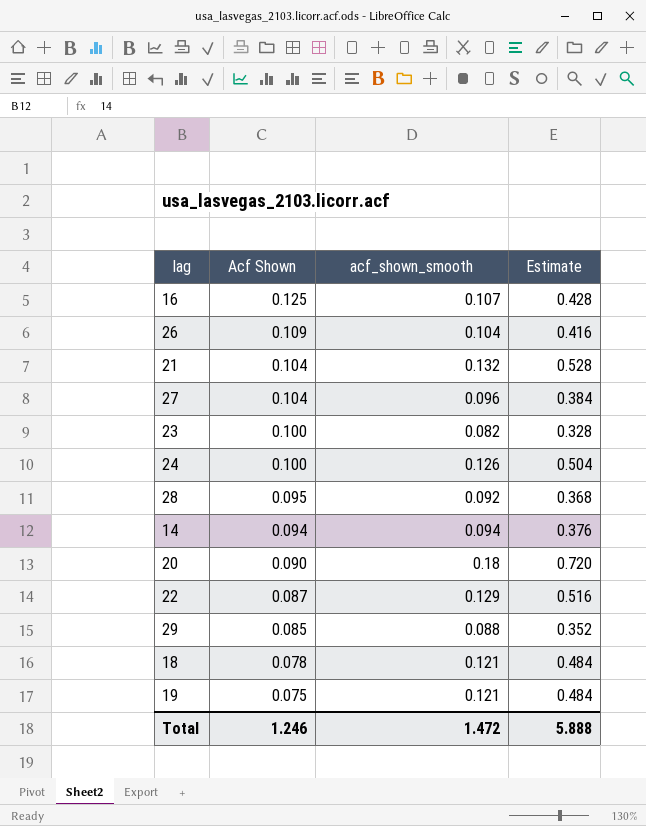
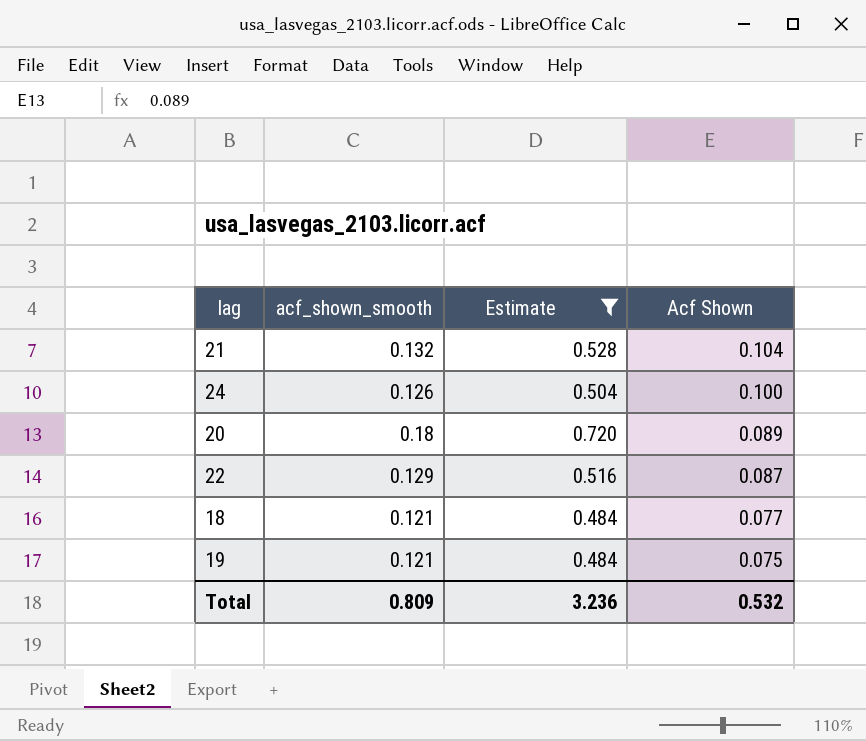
filter: none -> Estimate >= 0.484
column Acf Shown | position: 2 -> 4
20 | Acf Shown: 0.090 -> 0.089
18 | Acf Shown: 0.078 -> 0.077
Total | acf_shown_smooth: 1.472 -> 0.809
Total | Estimate: 5.888 -> 3.236
Total | Acf Shown: 1.246 -> 0.532

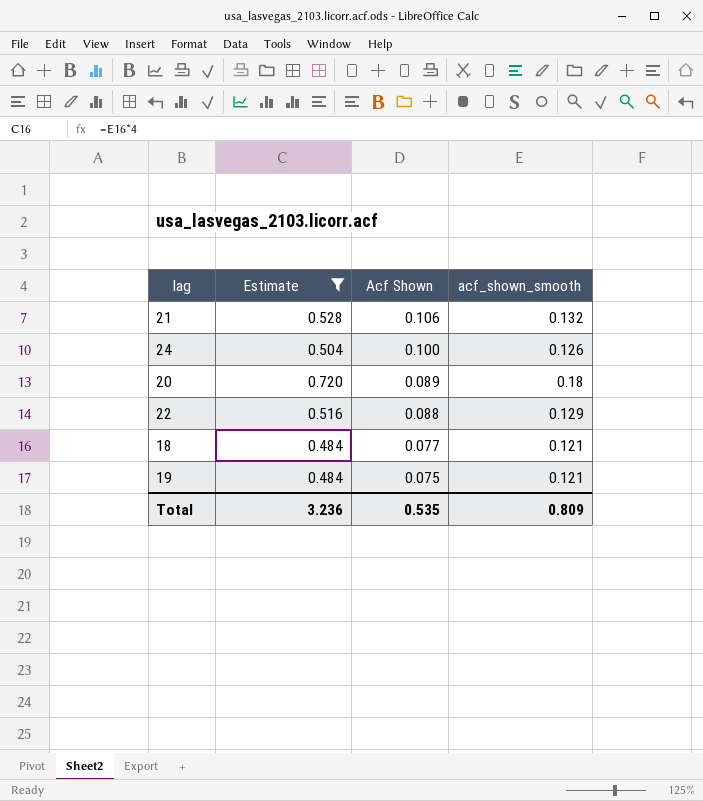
column acf_shown_smooth | position: 2 -> 4
21 | Acf Shown: 0.104 -> 0.106
22 | Acf Shown: 0.087 -> 0.088
Total | Acf Shown: 0.532 -> 0.535

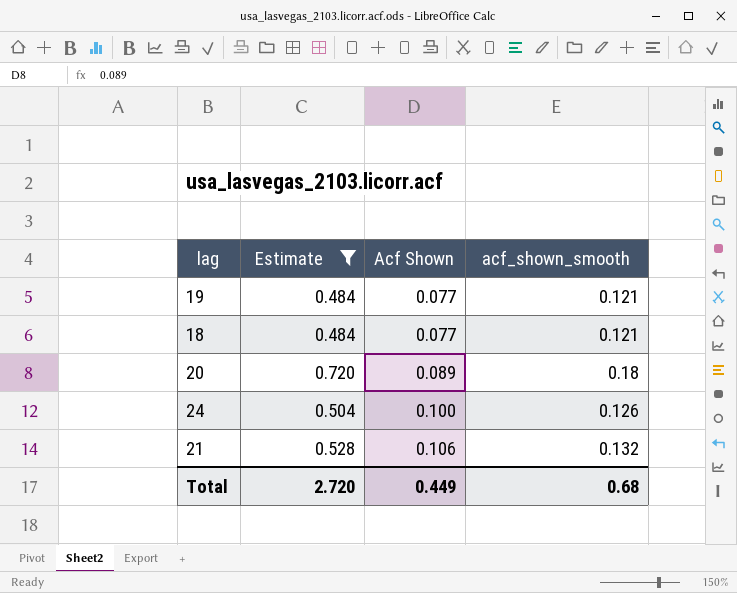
row order: Acf Shown descending -> Acf Shown ascending
row 22: 0.516 | 0.088 | 0.129 -> none
19 | Acf Shown: 0.075 -> 0.077
Total | Estimate: 3.236 -> 2.720
Total | Acf Shown: 0.535 -> 0.449
Total | acf_shown_smooth: 0.809 -> 0.68

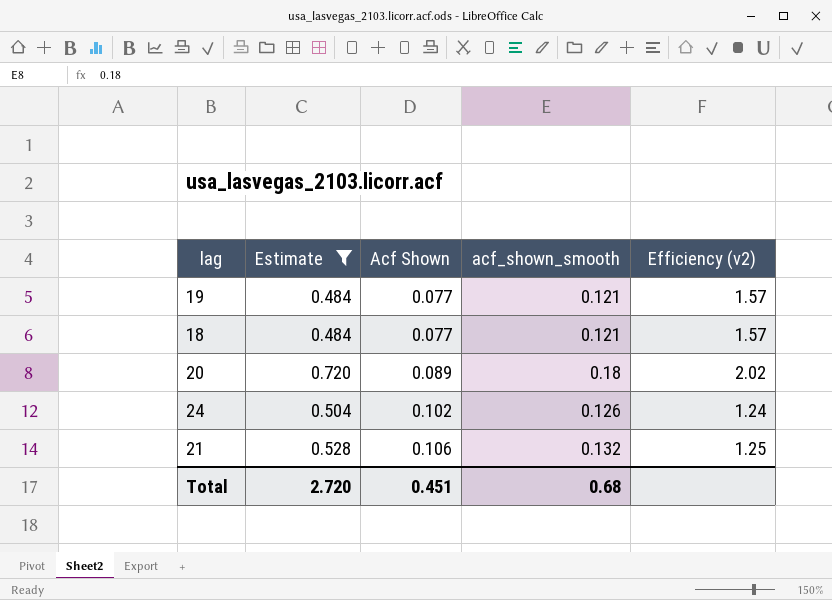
column Efficiency (v2) | formula: none -> [acf_shown_smooth] / [Acf Shown]
24 | Acf Shown: 0.100 -> 0.102
Total | Acf Shown: 0.449 -> 0.451

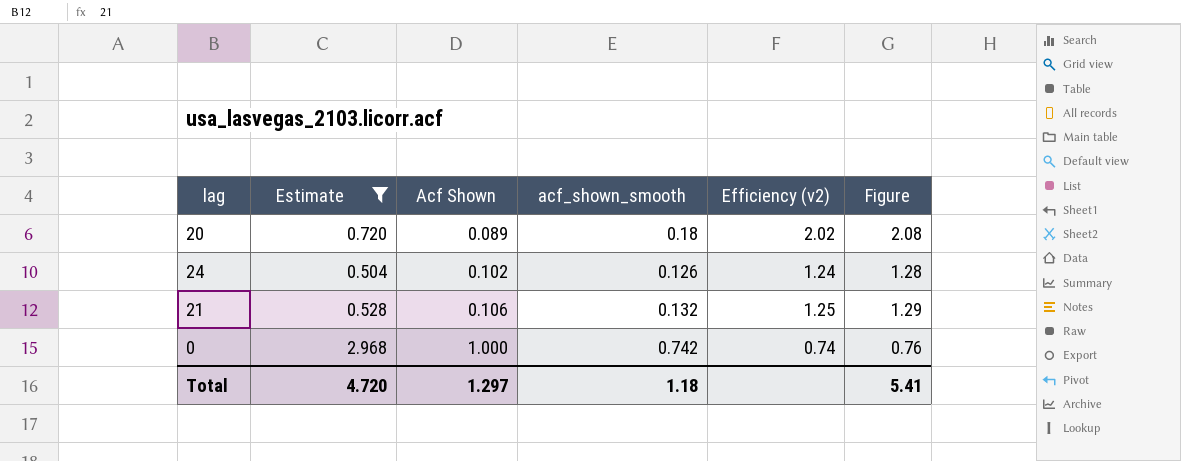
column Figure | formula: none -> [Efficiency (v2)] * 1.03
row 19: 0.484 | 0.077 | 0.121 | 1.57 -> none
row 18: 0.484 | 0.077 | 0.121 | 1.57 -> none
row 0: none -> 2.968 | 1.000 | 0.742 | 0.74 | 0.76
Total | Estimate: 2.720 -> 4.720
Total | Acf Shown: 0.451 -> 1.297
Total | acf_shown_smooth: 0.68 -> 1.18

